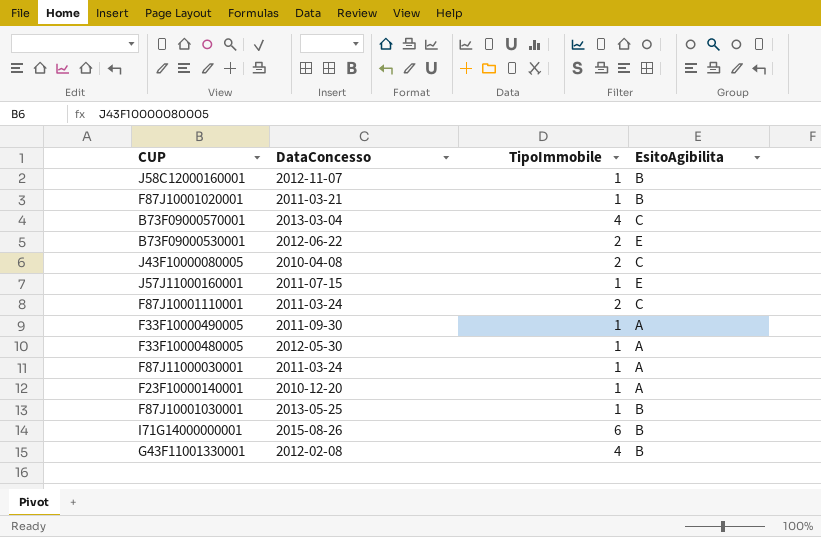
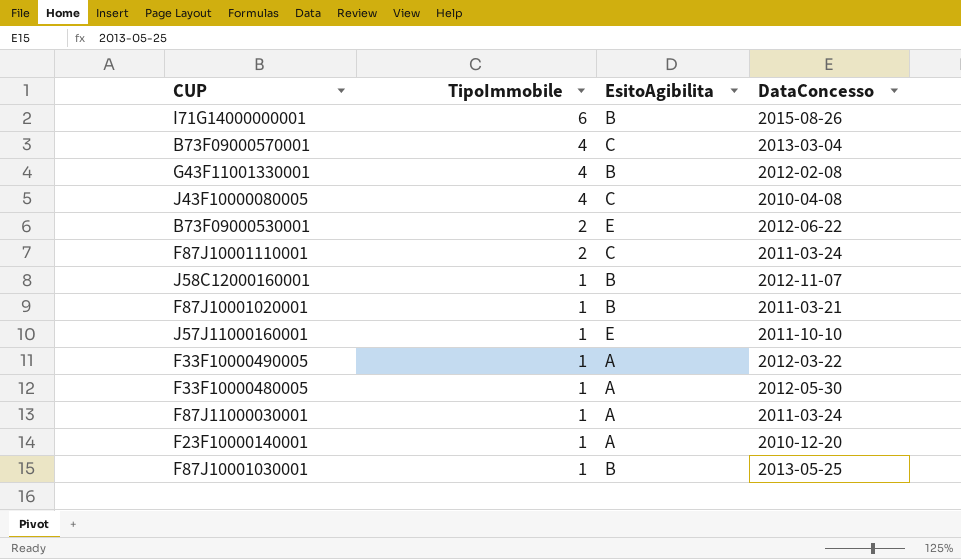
row order: none -> TipoImmobile descending
column DataConcesso | position: 2 -> 4
J43F10000080005 | TipoImmobile: 2 -> 4
J57J11000160001 | DataConcesso: 2011-07-15 -> 2011-10-10
F33F10000490005 | DataConcesso: 2011-09-30 -> 2012-03-22

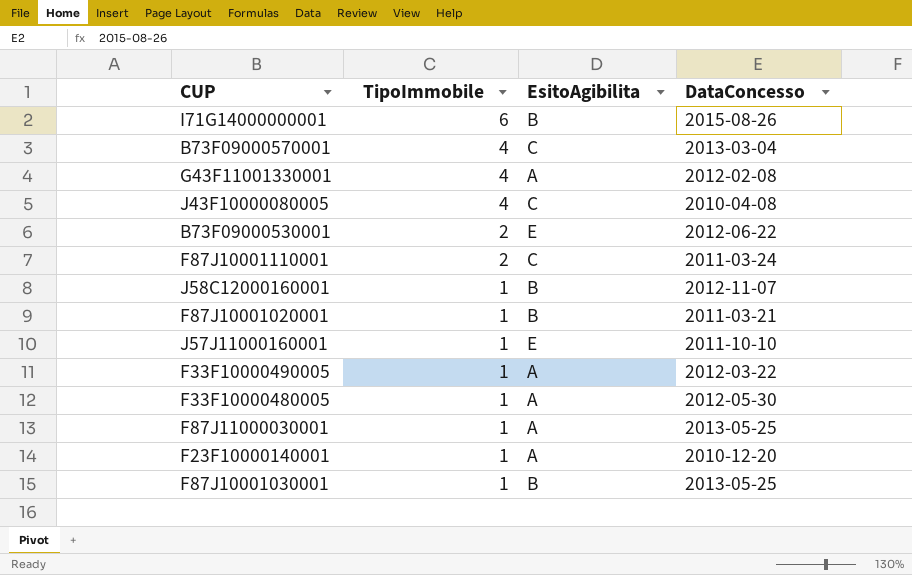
G43F11001330001 | EsitoAgibilita: B -> A
F87J11000030001 | DataConcesso: 2011-03-24 -> 2013-05-25

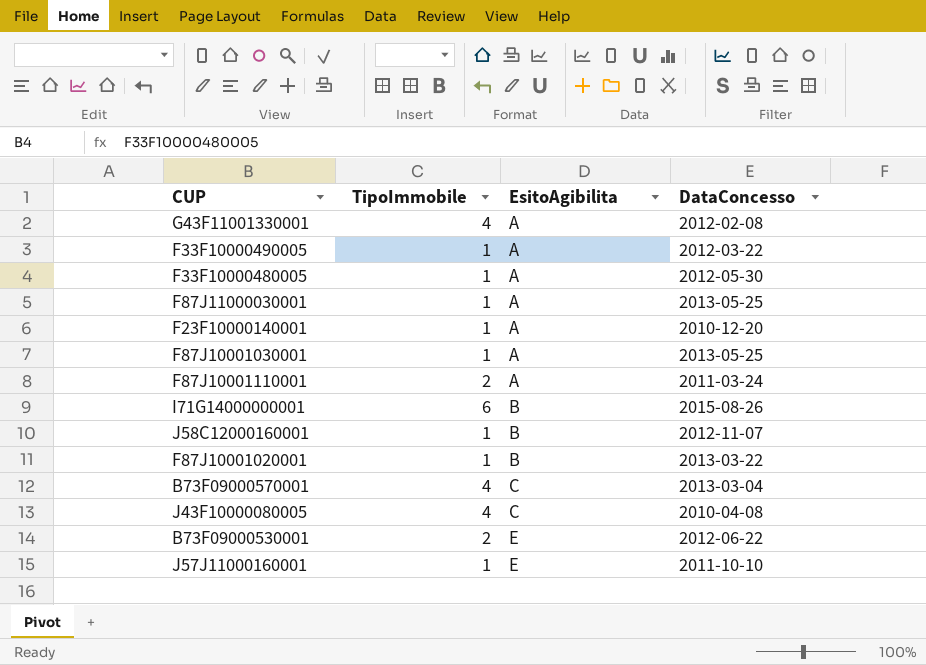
row order: TipoImmobile descending -> EsitoAgibilita ascending
F87J10001030001 | EsitoAgibilita: B -> A
F87J10001110001 | EsitoAgibilita: C -> A
F87J10001020001 | DataConcesso: 2011-03-21 -> 2013-03-22

